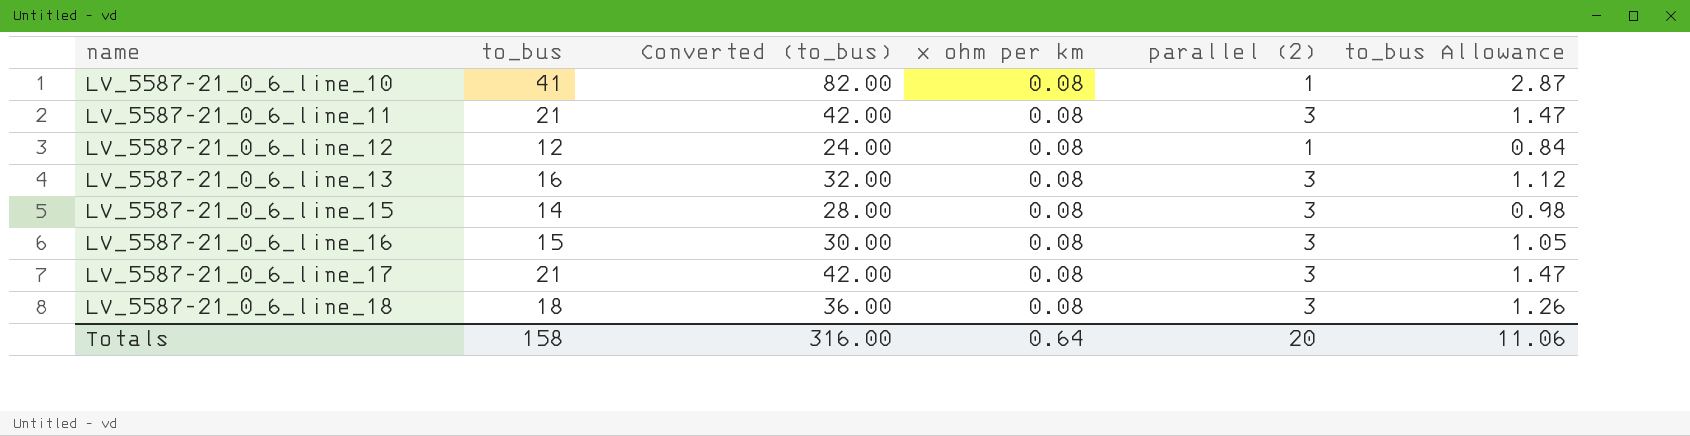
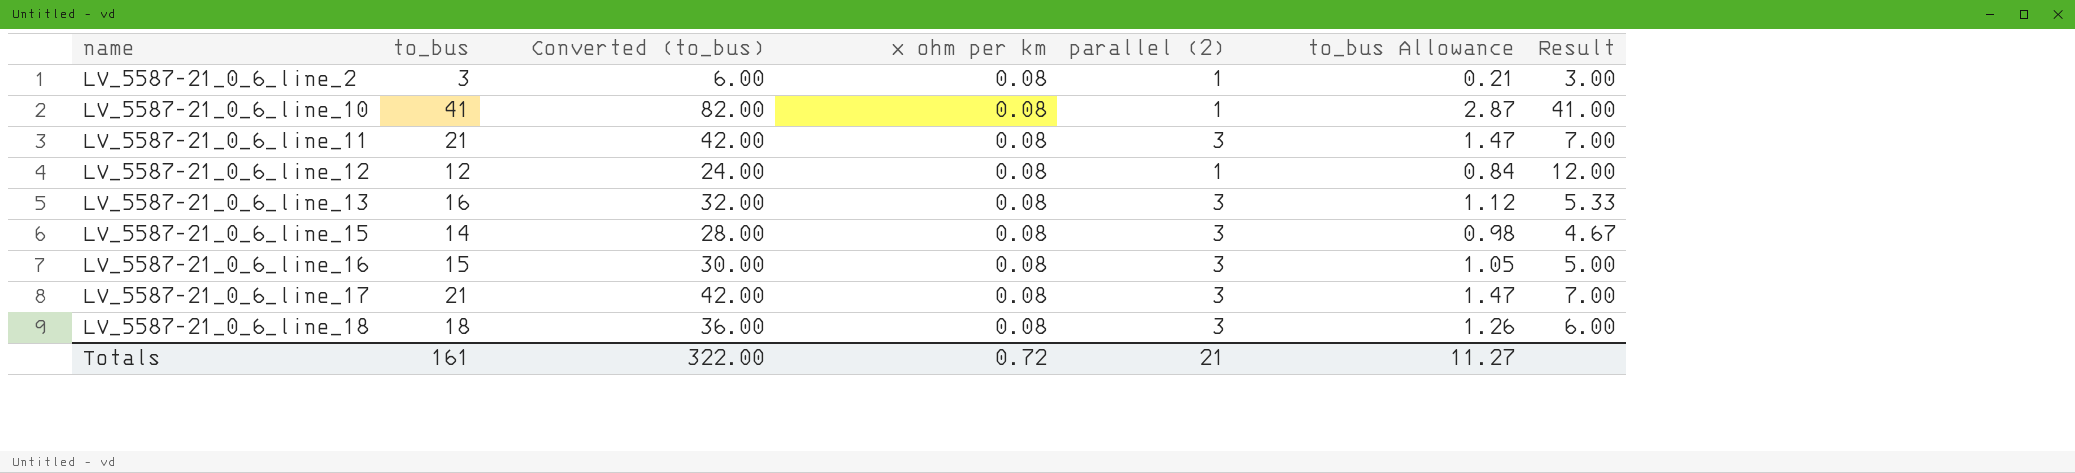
column Result | formula: none -> [to_bus] / [parallel (2)]
row LV_5587-21_0_6_line_2: none -> 3 | 6.00 | 0.08 | 1 | 0.21 | 3.00
Totals | to_bus: 158 -> 161
Totals | Converted (to_bus): 316.00 -> 322.00
Totals | x ohm per km: 0.64 -> 0.72
Totals | parallel (2): 20 -> 21
Totals | to_bus Allowance: 11.06 -> 11.27

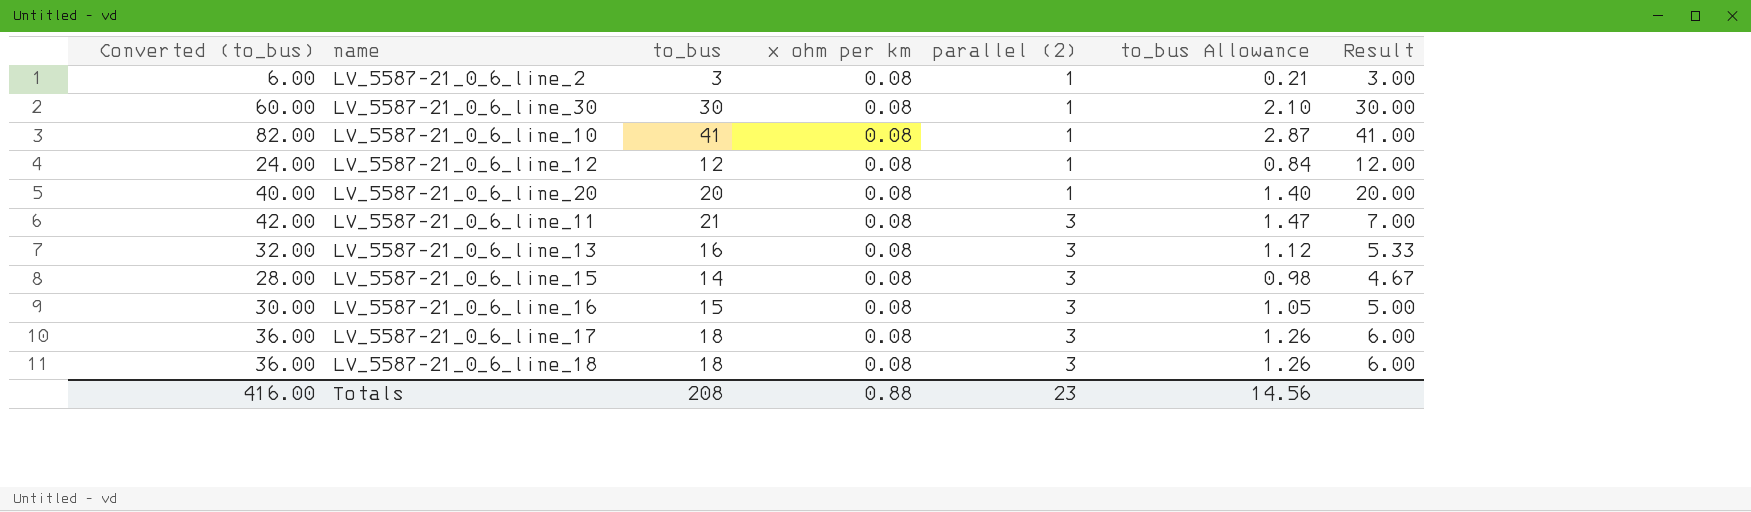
row order: name ascending -> parallel (2) ascending
column Converted (to_bus) | position: 3 -> 1
row LV_5587-21_0_6_line_30: none -> 60.00 | 30 | 0.08 | 1 | 2.10 | 30.00
row LV_5587-21_0_6_line_20: none -> 40.00 | 20 | 0.08 | 1 | 1.40 | 20.00
LV_5587-21_0_6_line_17 | Converted (to_bus): 42.00 -> 36.00
LV_5587-21_0_6_line_17 | to_bus: 21 -> 18
LV_5587-21_0_6_line_17 | to_bus Allowance: 1.47 -> 1.26
LV_5587-21_0_6_line_17 | Result: 7.00 -> 6.00
Totals | Converted (to_bus): 322.00 -> 416.00
Totals | to_bus: 161 -> 208
Totals | x ohm per km: 0.72 -> 0.88
Totals | parallel (2): 21 -> 23
Totals | to_bus Allowance: 11.27 -> 14.56

